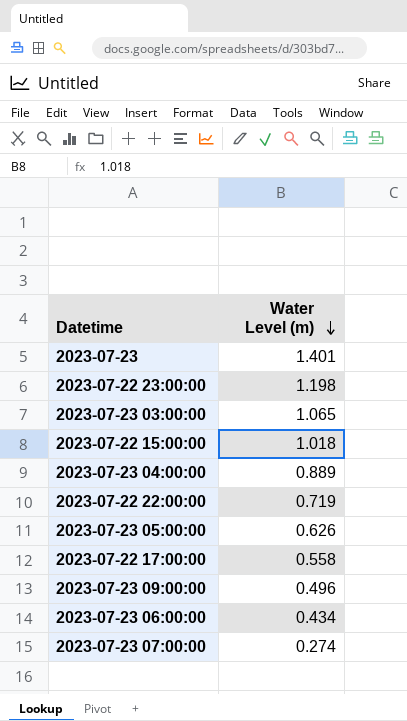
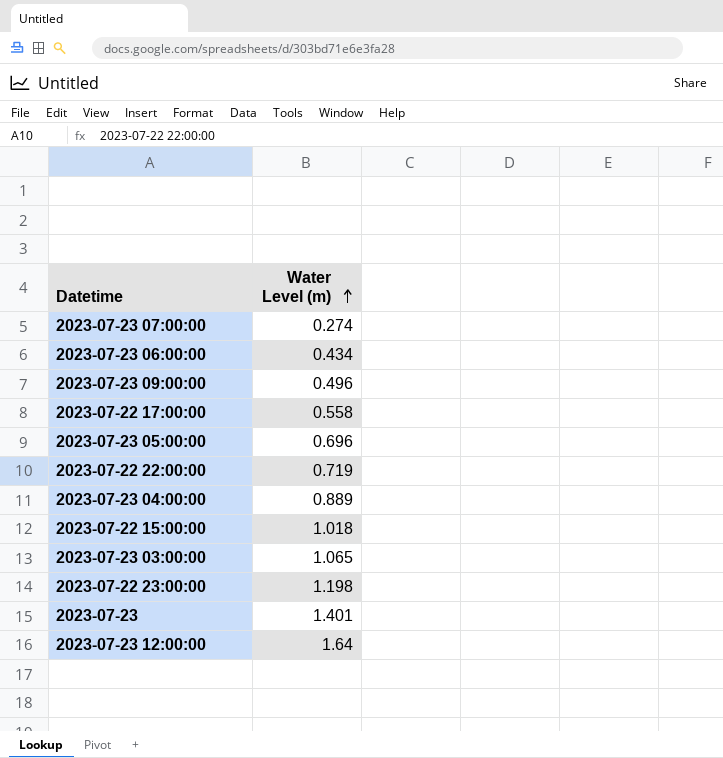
row order: Water Level (m) descending -> Water Level (m) ascending
2023-07-23 05:00:00 | Water Level (m): 0.626 -> 0.696
row 2023-07-23 12:00:00: none -> 1.64

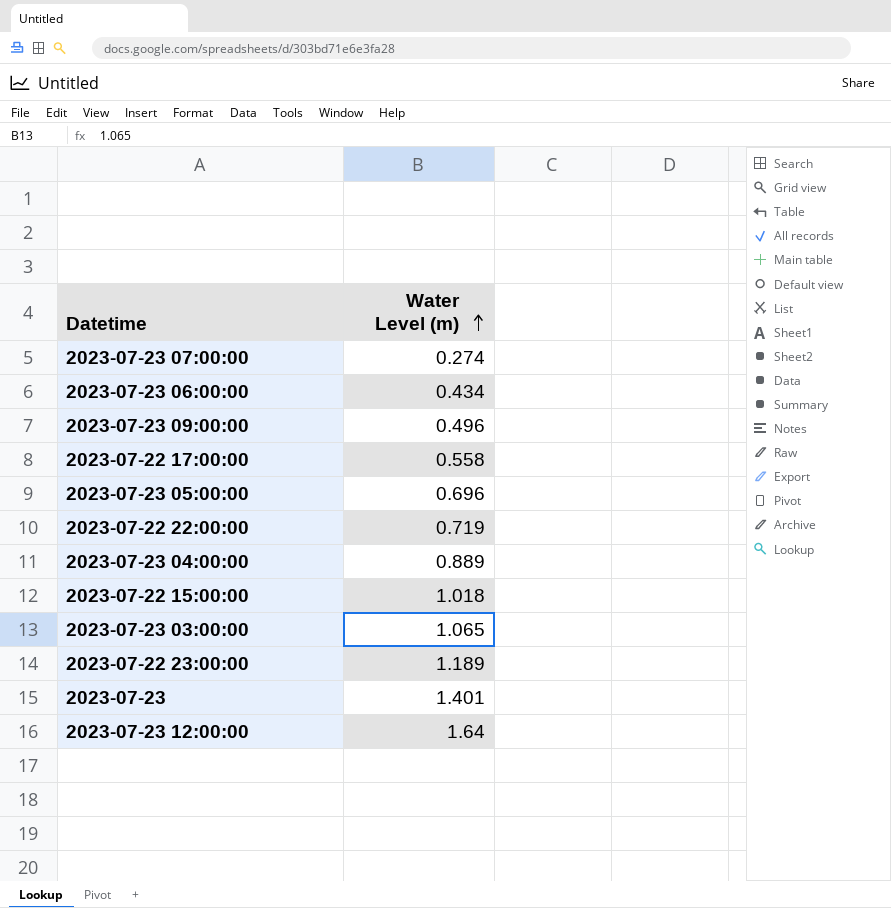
2023-07-22 23:00:00 | Water Level (m): 1.198 -> 1.189

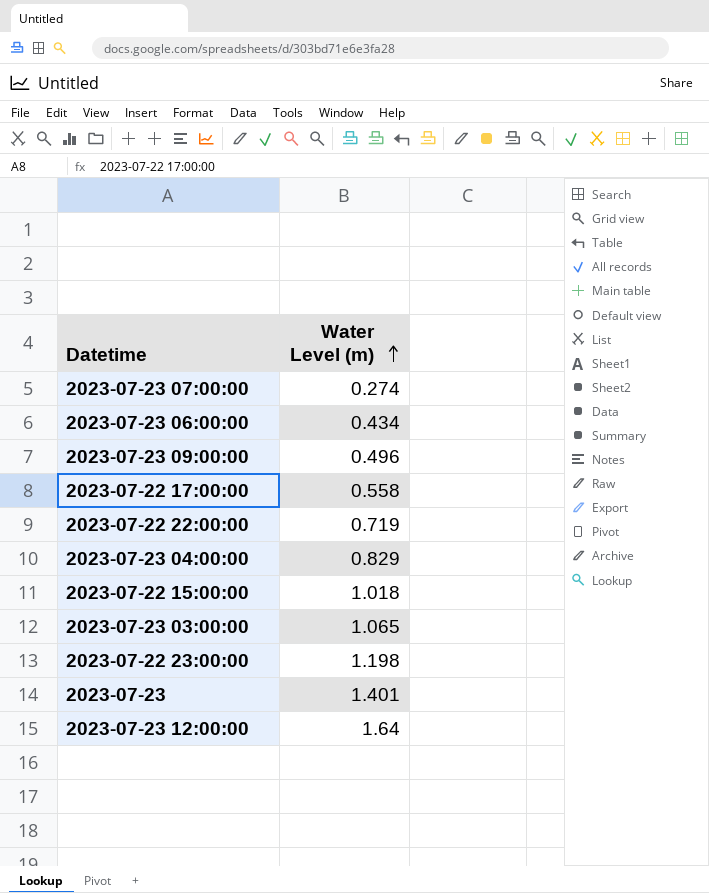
row 2023-07-23 05:00:00: 0.696 -> none
2023-07-23 04:00:00 | Water Level (m): 0.889 -> 0.829
2023-07-22 23:00:00 | Water Level (m): 1.189 -> 1.198

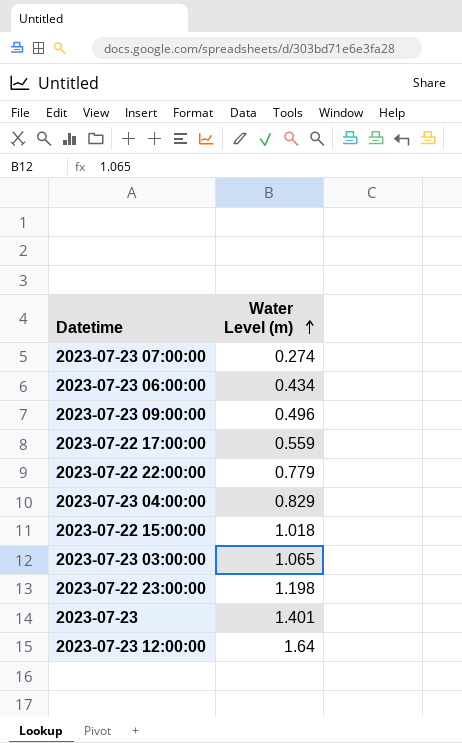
2023-07-22 17:00:00 | Water Level (m): 0.558 -> 0.559
2023-07-22 22:00:00 | Water Level (m): 0.719 -> 0.779

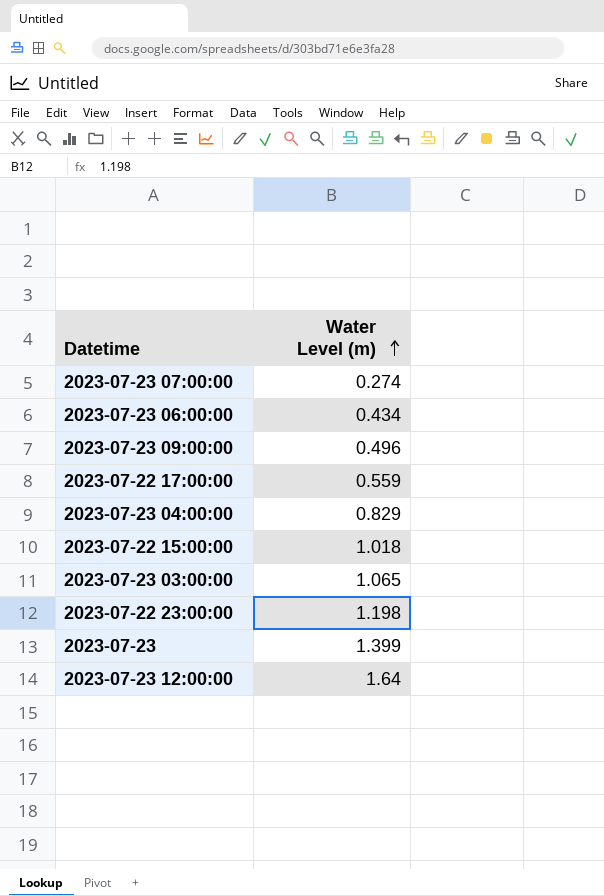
row 2023-07-22 22:00:00: 0.779 -> none
2023-07-23 | Water Level (m): 1.401 -> 1.399

